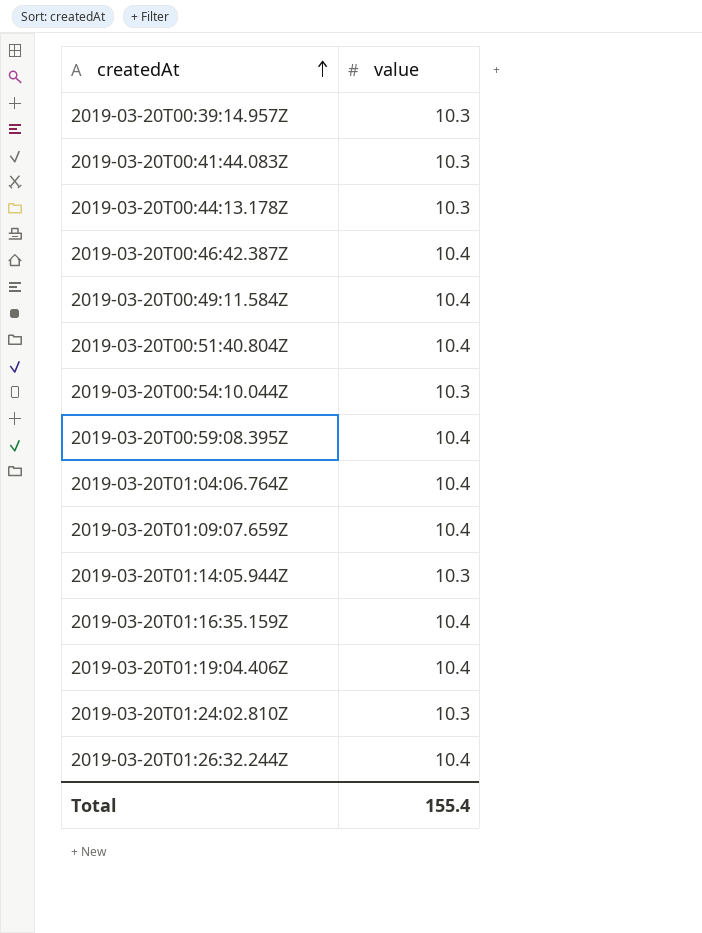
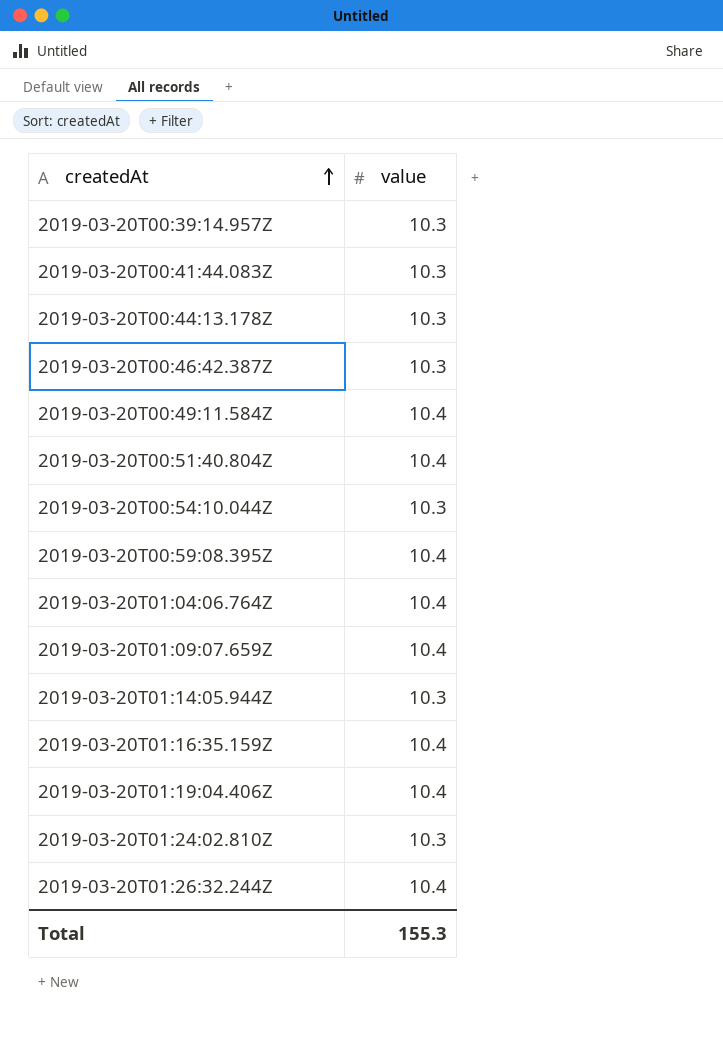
2019-03-20T00:46:42.387Z | value: 10.4 -> 10.3
Total | value: 155.4 -> 155.3

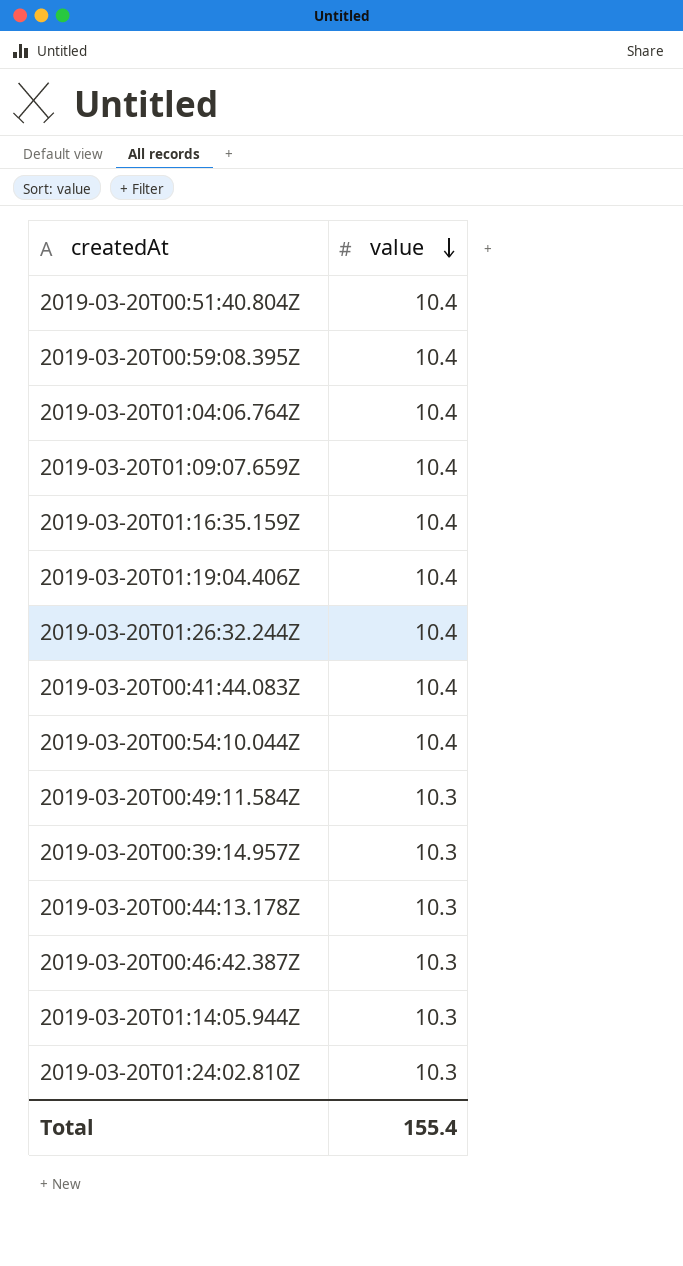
row order: createdAt ascending -> value descending
2019-03-20T00:41:44.083Z | value: 10.3 -> 10.4
2019-03-20T00:54:10.044Z | value: 10.3 -> 10.4
2019-03-20T00:49:11.584Z | value: 10.4 -> 10.3
Total | value: 155.3 -> 155.4

